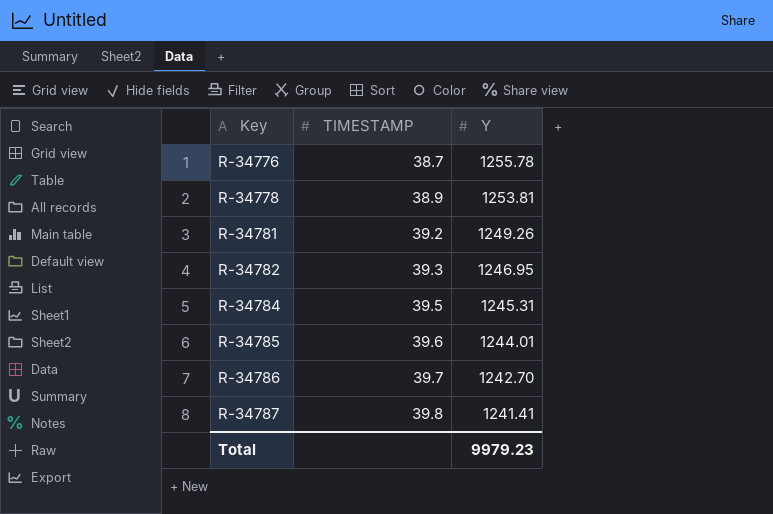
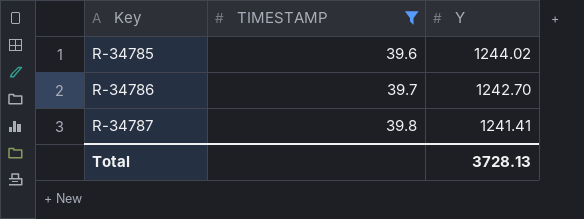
filter: none -> TIMESTAMP >= 39.6
R-34785 | Y: 1244.01 -> 1244.02
Total | Y: 9979.23 -> 3728.13

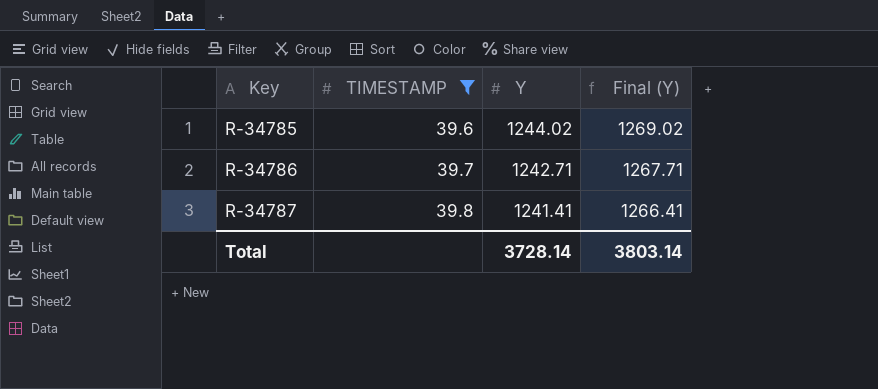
column Final (Y) | formula: none -> [Y] + 25
R-34786 | Y: 1242.70 -> 1242.71
Total | Y: 3728.13 -> 3728.14

